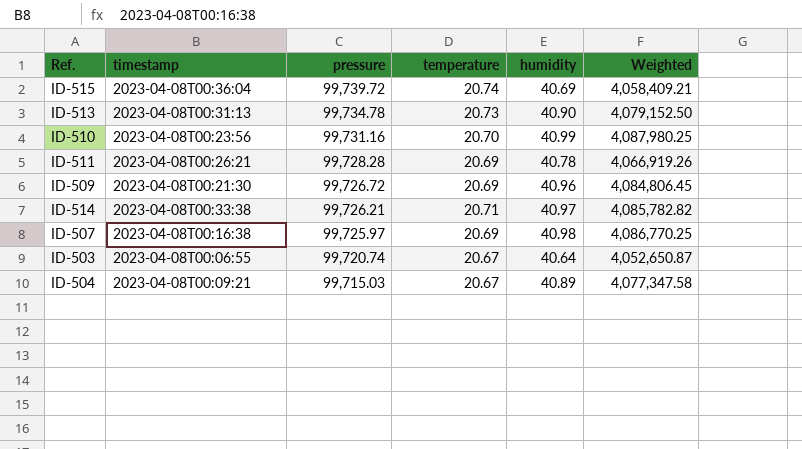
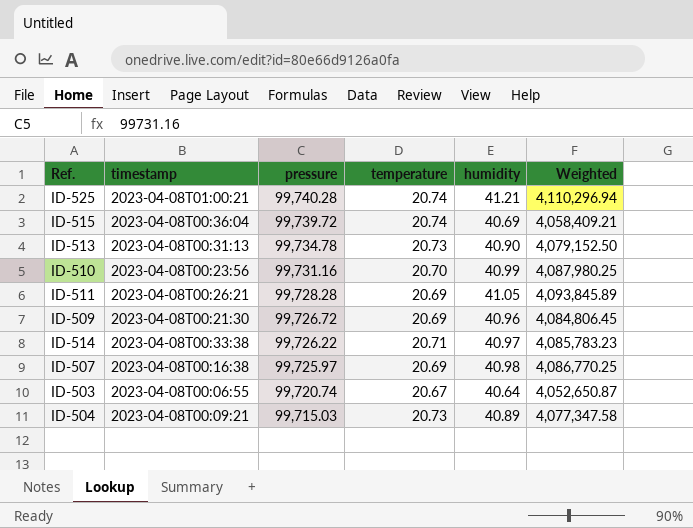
row ID-525: none -> 2023-04-08T01:00:21 | 99,740.28 | 20.74 | 41.21 | 4,110,296.94
ID-511 | humidity: 40.78 -> 41.05
ID-511 | Weighted: 4,066,919.26 -> 4,093,845.89
ID-514 | pressure: 99,726.21 -> 99,726.22
ID-514 | Weighted: 4,085,782.82 -> 4,085,783.23
ID-504 | temperature: 20.67 -> 20.73

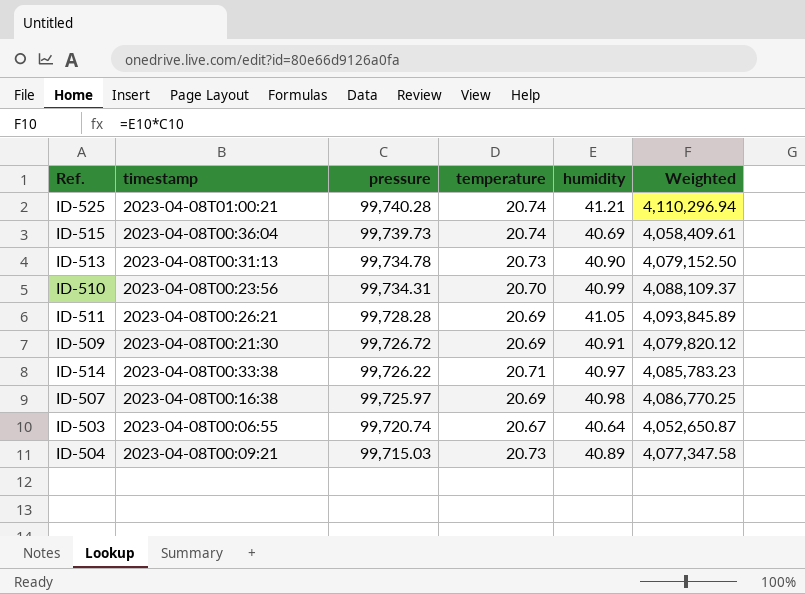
ID-515 | pressure: 99,739.72 -> 99,739.73
ID-515 | Weighted: 4,058,409.21 -> 4,058,409.61
ID-510 | pressure: 99,731.16 -> 99,734.31
ID-510 | Weighted: 4,087,980.25 -> 4,088,109.37
ID-509 | humidity: 40.96 -> 40.91
ID-509 | Weighted: 4,084,806.45 -> 4,079,820.12

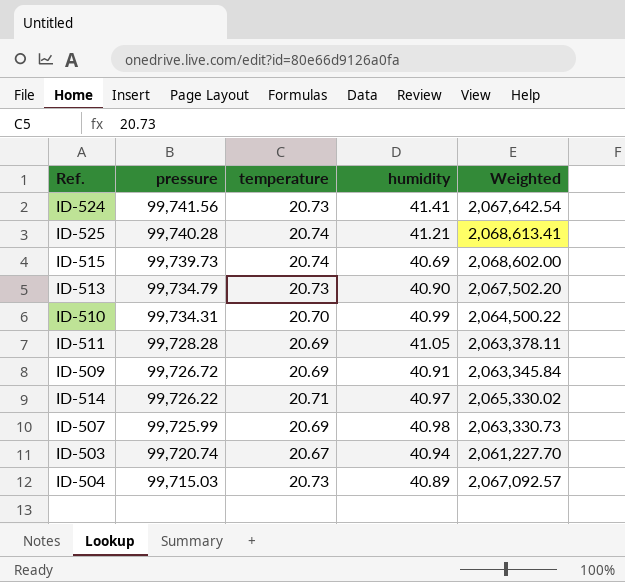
column timestamp | position: 2 -> none
column Weighted | formula: [pressure] * [humidity] -> [pressure] * [temperature]
row ID-524: none -> 99,741.56 | 20.73 | 41.41 | 2,067,642.54
ID-513 | pressure: 99,734.78 -> 99,734.79
ID-507 | pressure: 99,725.97 -> 99,725.99
ID-503 | humidity: 40.64 -> 40.94

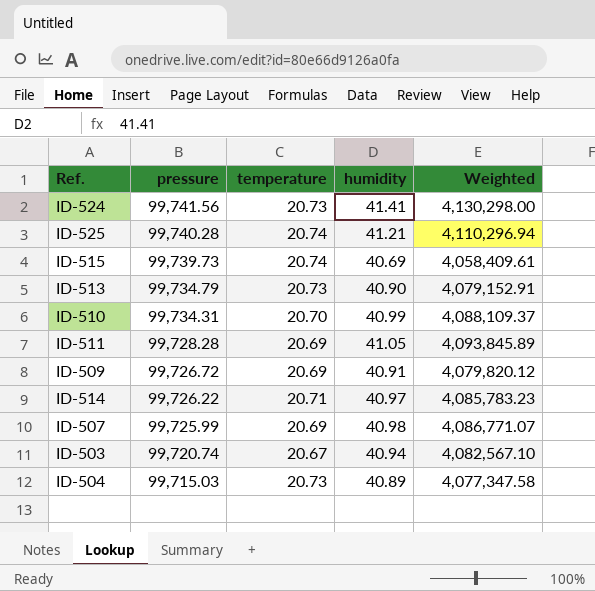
column Weighted | formula: [pressure] * [temperature] -> [pressure] * [humidity]

